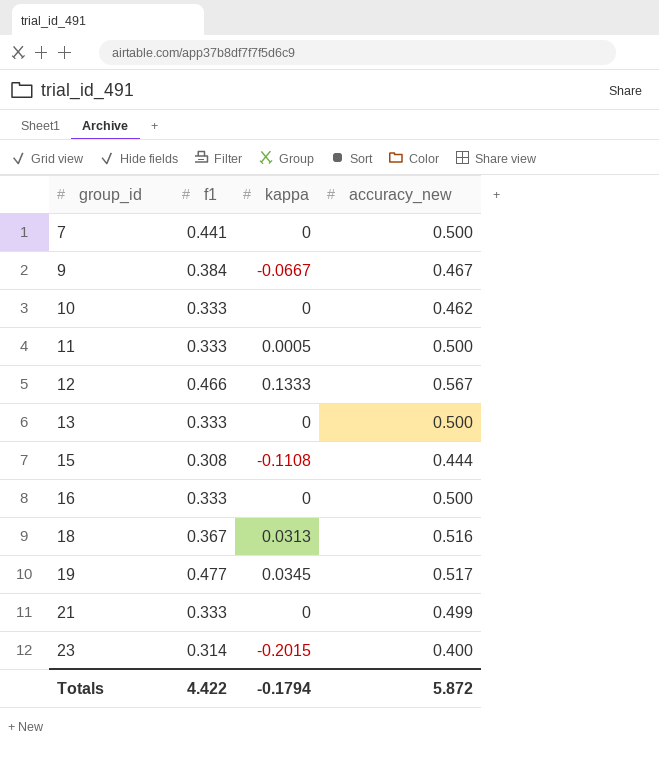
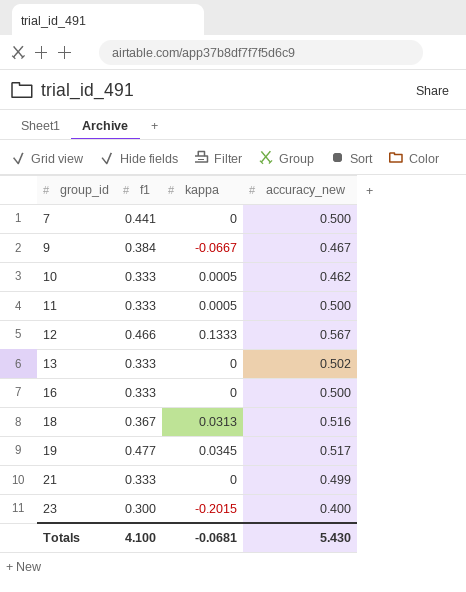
row 15: 0.308 | -0.1108 | 0.444 -> none
10 | kappa: 0 -> 0.0005
13 | accuracy_new: 0.500 -> 0.502
23 | f1: 0.314 -> 0.300
Totals | f1: 4.422 -> 4.100
Totals | kappa: -0.1794 -> -0.0681
Totals | accuracy_new: 5.872 -> 5.430

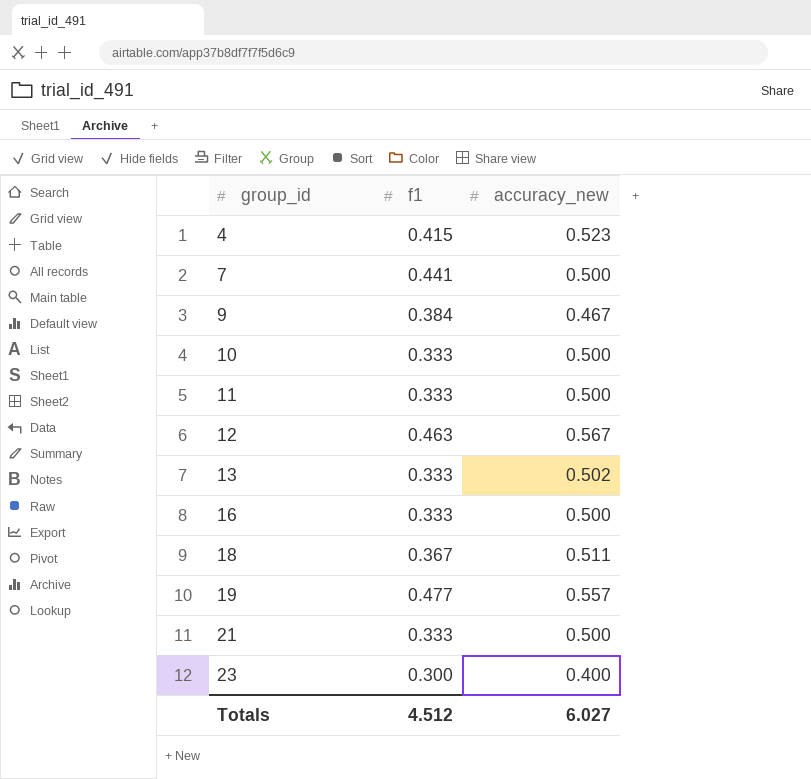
column kappa | position: 3 -> none
row 4: none -> 0.415 | 0.523
10 | accuracy_new: 0.462 -> 0.500
12 | f1: 0.466 -> 0.463
18 | accuracy_new: 0.516 -> 0.511
19 | accuracy_new: 0.517 -> 0.557
21 | accuracy_new: 0.499 -> 0.500
Totals | f1: 4.100 -> 4.512
Totals | accuracy_new: 5.430 -> 6.027

